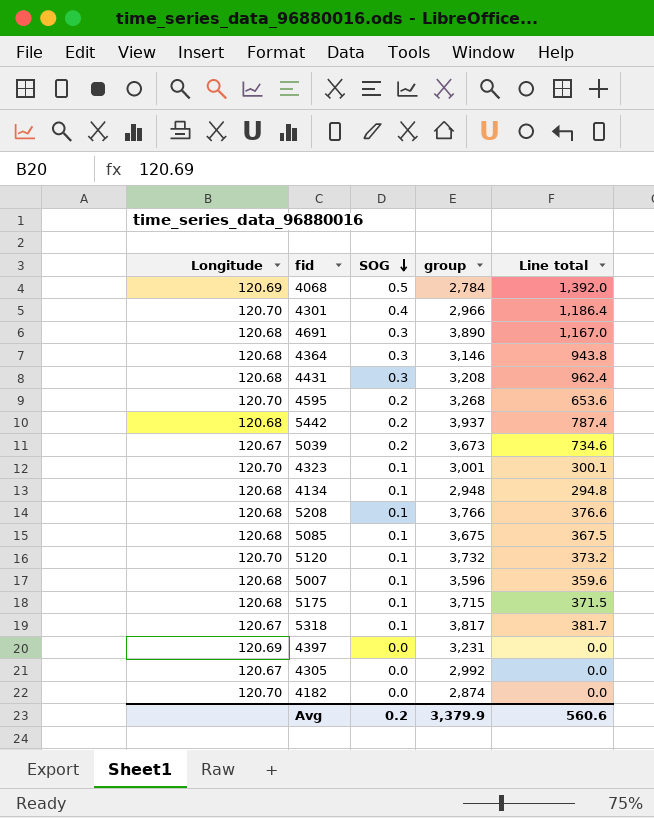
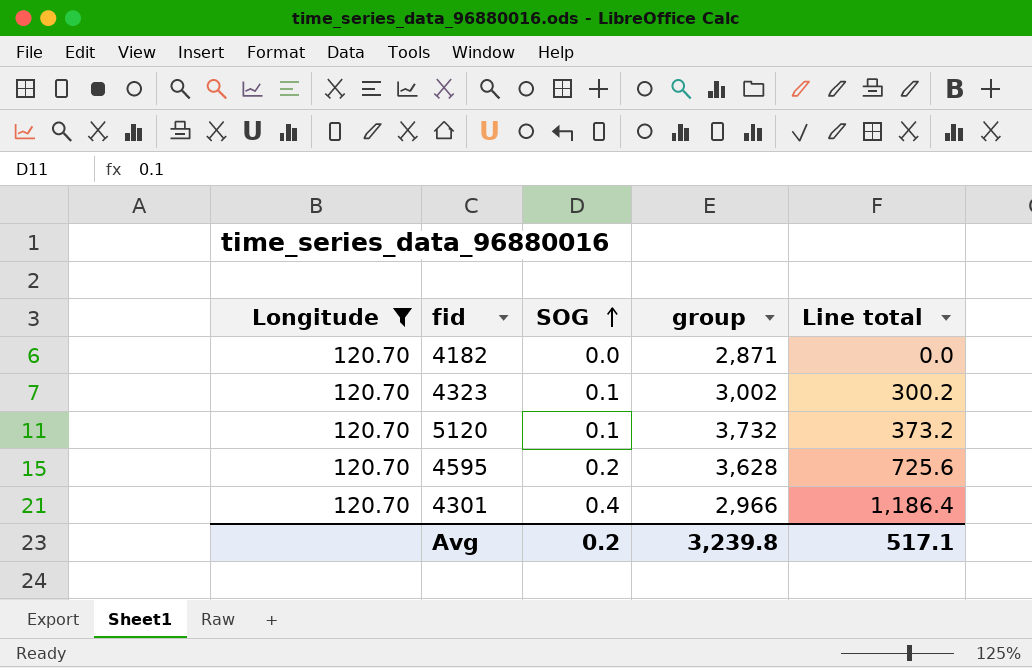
filter: none -> Longitude = 120.70
row order: SOG descending -> SOG ascending
4182 | group: 2,874 -> 2,871
4323 | group: 3,001 -> 3,002
4323 | Line total: 300.1 -> 300.2
4595 | group: 3,268 -> 3,628
4595 | Line total: 653.6 -> 725.6
Avg | group: 3,379.9 -> 3,239.8
Avg | Line total: 560.6 -> 517.1

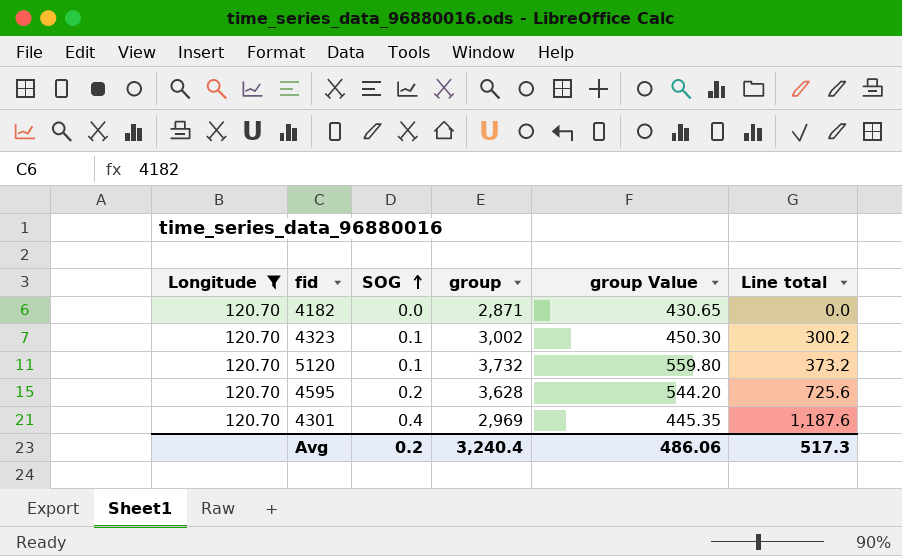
column group Value | formula: none -> [group] * 0.15
4301 | group: 2,966 -> 2,969
4301 | Line total: 1,186.4 -> 1,187.6
Avg | group: 3,239.8 -> 3,240.4
Avg | Line total: 517.1 -> 517.3

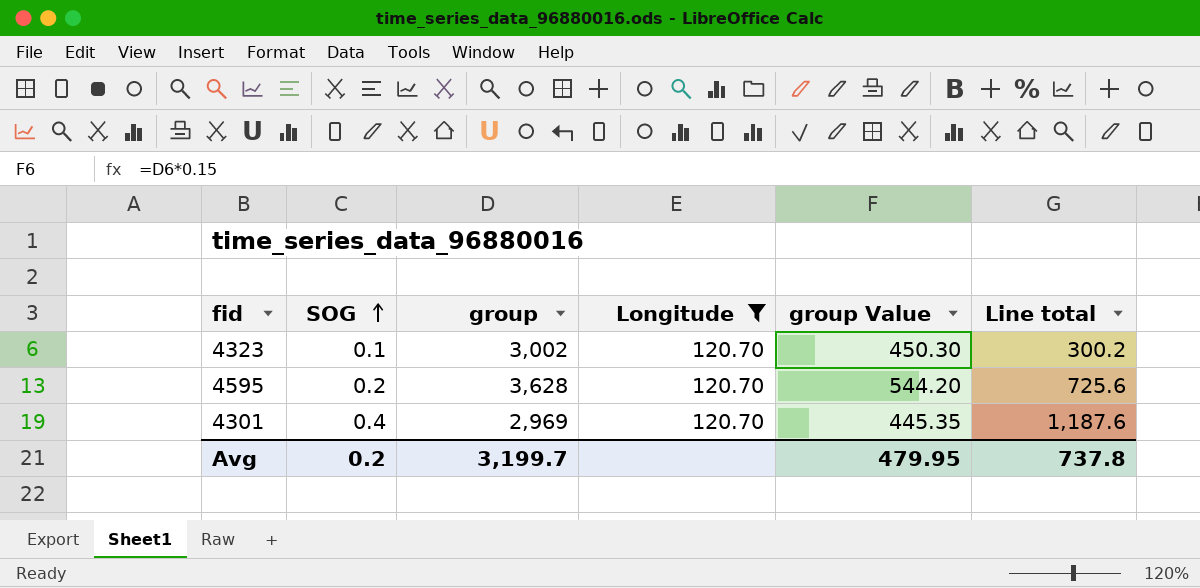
column Longitude | position: 1 -> 4
row 4182: 120.70 | 0.0 | 2,871 | 430.65 | 0.0 -> none
row 5120: 120.70 | 0.1 | 3,732 | 559.80 | 373.2 -> none
Avg | group: 3,240.4 -> 3,199.7
Avg | group Value: 486.06 -> 479.95
Avg | Line total: 517.3 -> 737.8

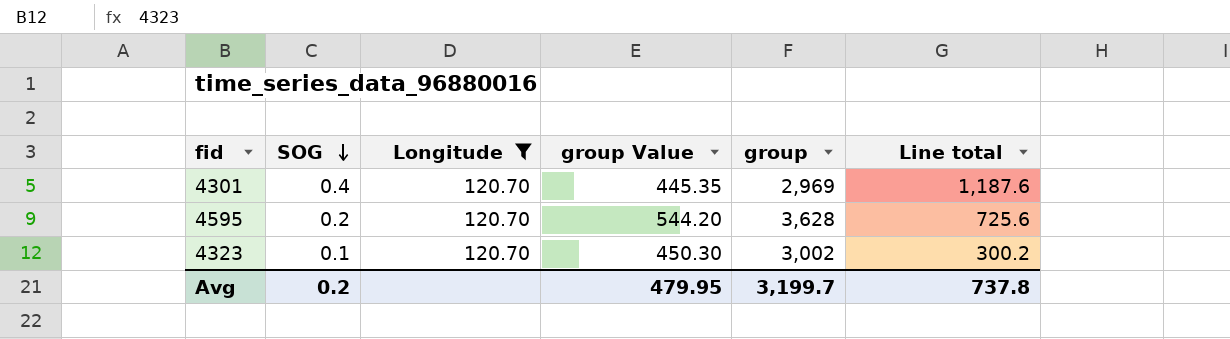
row order: SOG ascending -> SOG descending
column group | position: 3 -> 5

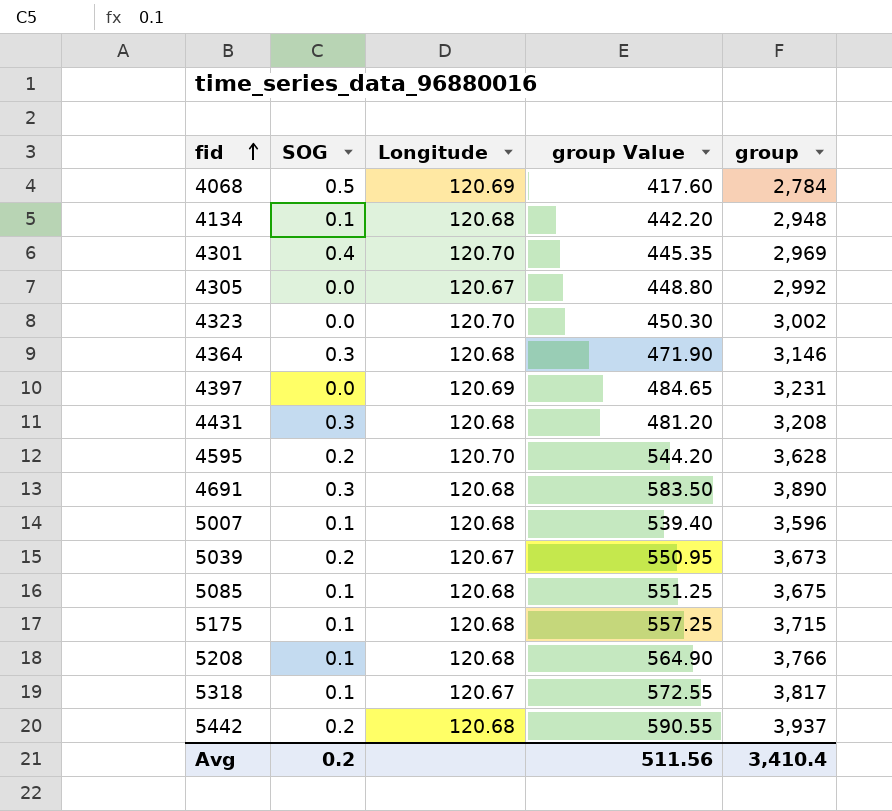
filter: Longitude = 120.70 -> none
row order: SOG descending -> fid ascending
column Line total | formula: [SOG] * [group] -> none
4323 | SOG: 0.1 -> 0.0
Avg | group Value: 479.95 -> 511.56
Avg | group: 3,199.7 -> 3,410.4

